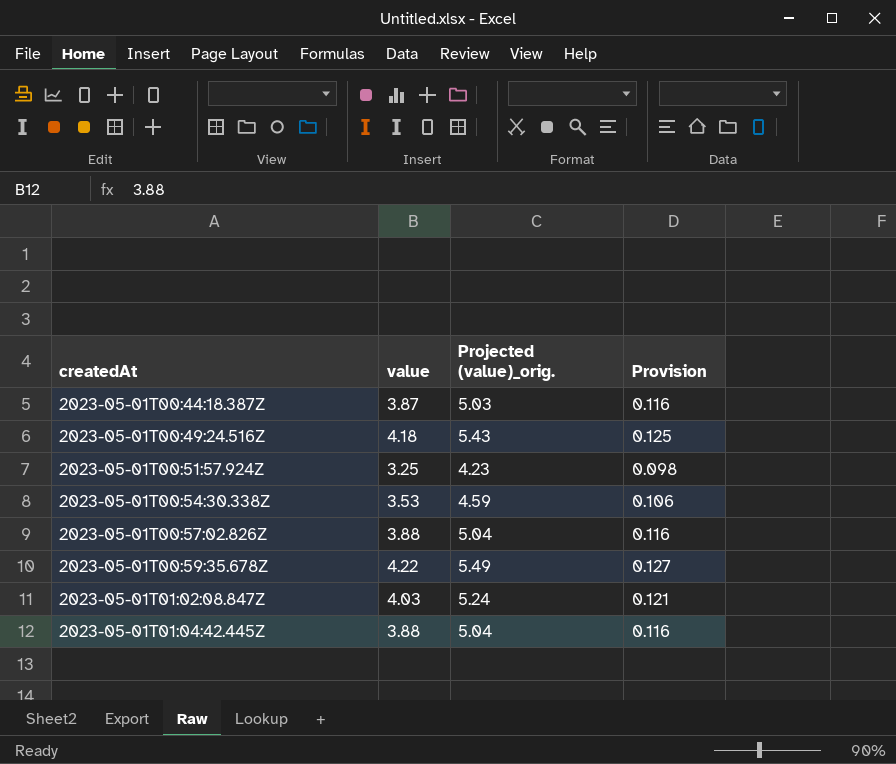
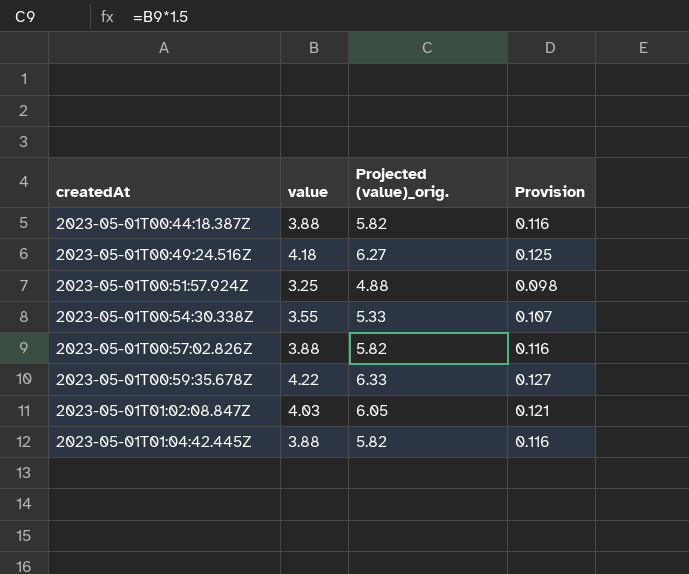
column Projected (value)_orig. | formula: [value] * 1.3 -> [value] * 1.5
2023-05-01T00:44:18.387Z | value: 3.87 -> 3.88
2023-05-01T00:54:30.338Z | value: 3.53 -> 3.55
2023-05-01T00:54:30.338Z | Provision: 0.106 -> 0.107

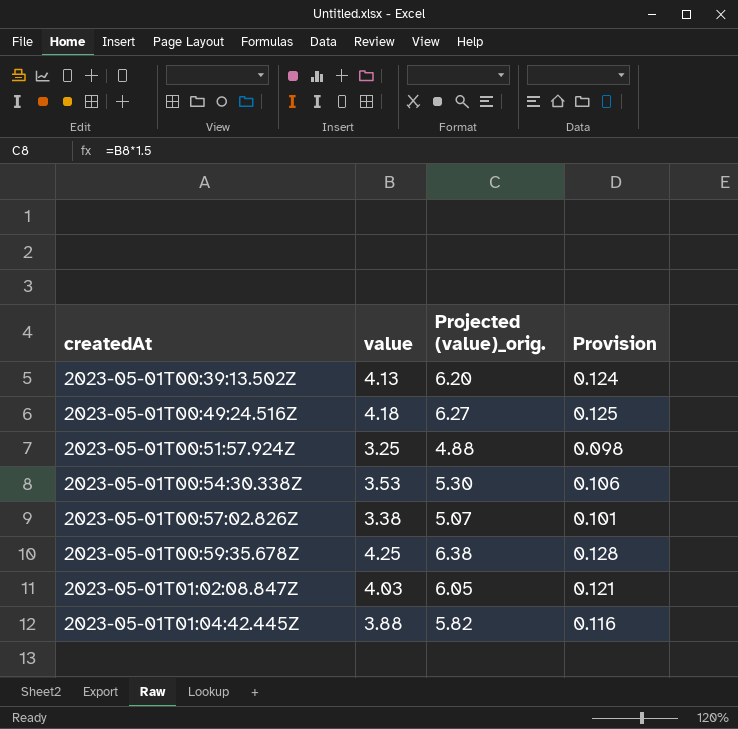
row 2023-05-01T00:44:18.387Z: 3.88 | 5.82 | 0.116 -> none
row 2023-05-01T00:39:13.502Z: none -> 4.13 | 6.20 | 0.124
2023-05-01T00:54:30.338Z | value: 3.55 -> 3.53
2023-05-01T00:54:30.338Z | Projected (value)_orig.: 5.33 -> 5.30
2023-05-01T00:54:30.338Z | Provision: 0.107 -> 0.106
2023-05-01T00:57:02.826Z | value: 3.88 -> 3.38
2023-05-01T00:57:02.826Z | Projected (value)_orig.: 5.82 -> 5.07
2023-05-01T00:57:02.826Z | Provision: 0.116 -> 0.101
2023-05-01T00:59:35.678Z | value: 4.22 -> 4.25
2023-05-01T00:59:35.678Z | Projected (value)_orig.: 6.33 -> 6.38
2023-05-01T00:59:35.678Z | Provision: 0.127 -> 0.128

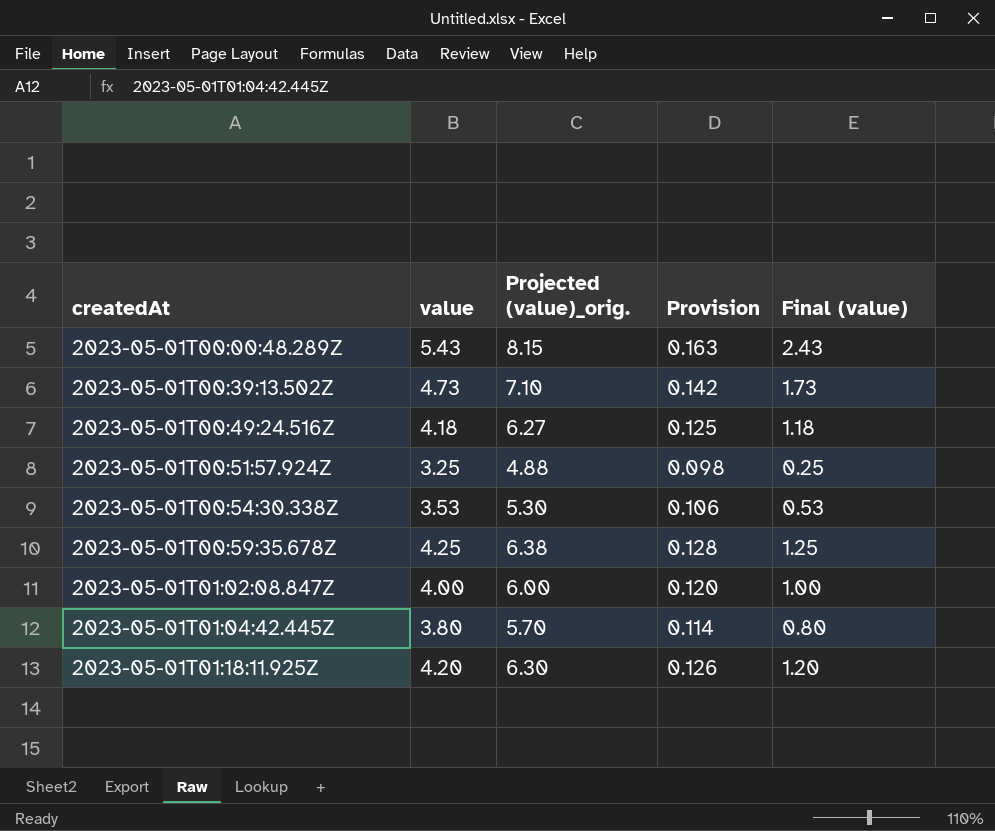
column Final (value) | formula: none -> [value] - 3
row 2023-05-01T00:57:02.826Z: 3.38 | 5.07 | 0.101 -> none
row 2023-05-01T00:00:48.289Z: none -> 5.43 | 8.15 | 0.163 | 2.43
2023-05-01T00:39:13.502Z | value: 4.13 -> 4.73
2023-05-01T00:39:13.502Z | Projected (value)_orig.: 6.20 -> 7.10
2023-05-01T00:39:13.502Z | Provision: 0.124 -> 0.142
2023-05-01T01:02:08.847Z | value: 4.03 -> 4.00
2023-05-01T01:02:08.847Z | Projected (value)_orig.: 6.05 -> 6.00
2023-05-01T01:02:08.847Z | Provision: 0.121 -> 0.120
2023-05-01T01:04:42.445Z | value: 3.88 -> 3.80
2023-05-01T01:04:42.445Z | Projected (value)_orig.: 5.82 -> 5.70
2023-05-01T01:04:42.445Z | Provision: 0.116 -> 0.114
row 2023-05-01T01:18:11.925Z: none -> 4.20 | 6.30 | 0.126 | 1.20

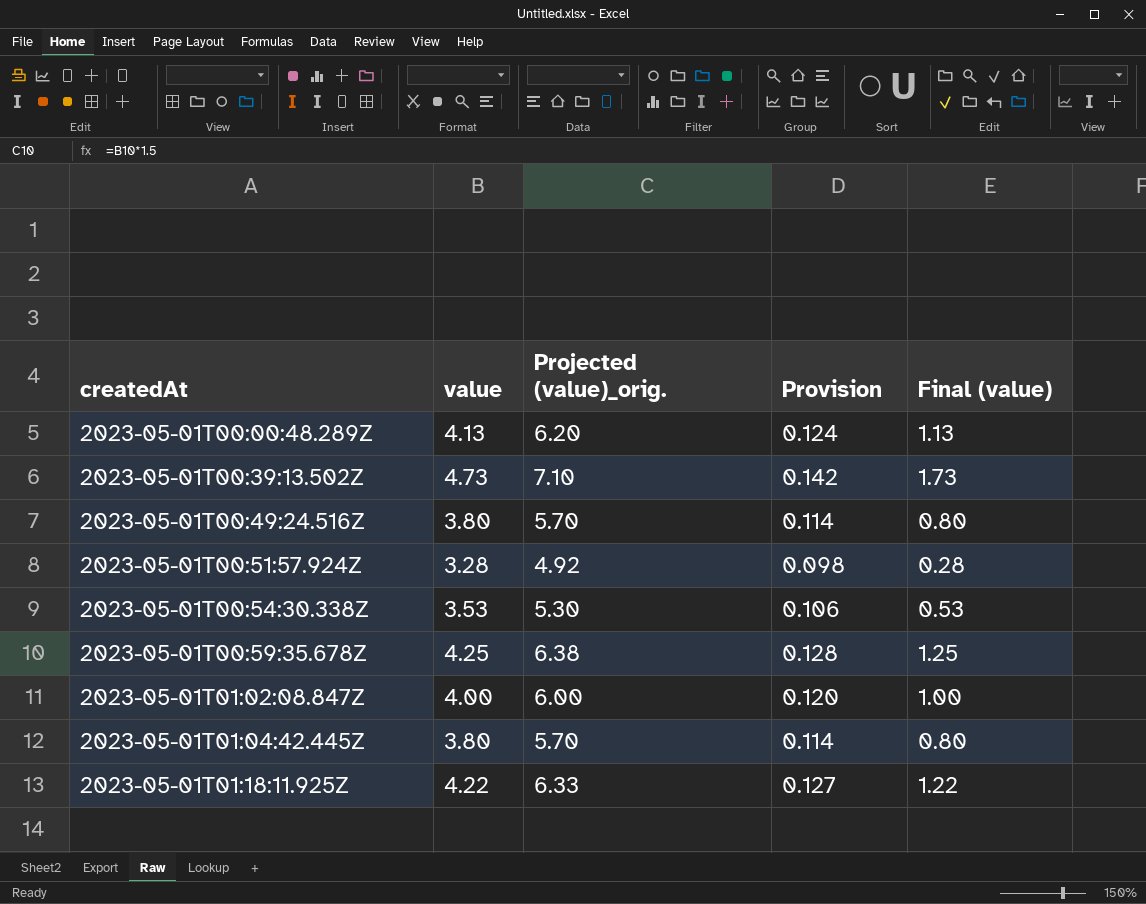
2023-05-01T00:00:48.289Z | value: 5.43 -> 4.13
2023-05-01T00:00:48.289Z | Projected (value)_orig.: 8.15 -> 6.20
2023-05-01T00:00:48.289Z | Provision: 0.163 -> 0.124
2023-05-01T00:00:48.289Z | Final (value): 2.43 -> 1.13
2023-05-01T00:49:24.516Z | value: 4.18 -> 3.80
2023-05-01T00:49:24.516Z | Projected (value)_orig.: 6.27 -> 5.70
2023-05-01T00:49:24.516Z | Provision: 0.125 -> 0.114
2023-05-01T00:49:24.516Z | Final (value): 1.18 -> 0.80
2023-05-01T00:51:57.924Z | value: 3.25 -> 3.28
2023-05-01T00:51:57.924Z | Projected (value)_orig.: 4.88 -> 4.92
2023-05-01T00:51:57.924Z | Final (value): 0.25 -> 0.28
2023-05-01T01:18:11.925Z | value: 4.20 -> 4.22
2023-05-01T01:18:11.925Z | Projected (value)_orig.: 6.30 -> 6.33
2023-05-01T01:18:11.925Z | Provision: 0.126 -> 0.127
2023-05-01T01:18:11.925Z | Final (value): 1.20 -> 1.22

